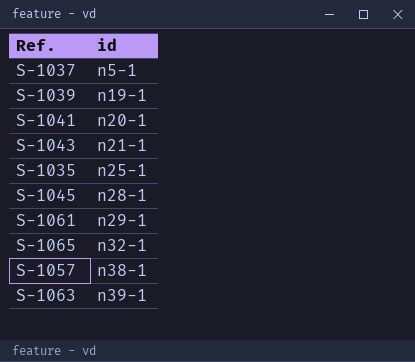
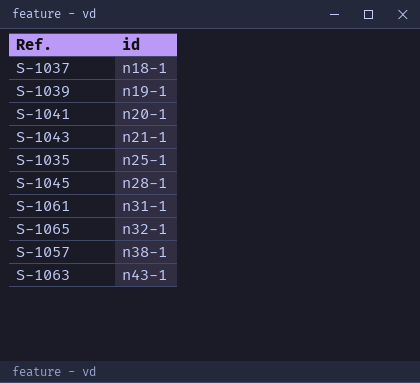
S-1037 | id: n5-1 -> n18-1
S-1061 | id: n29-1 -> n31-1
S-1063 | id: n39-1 -> n43-1

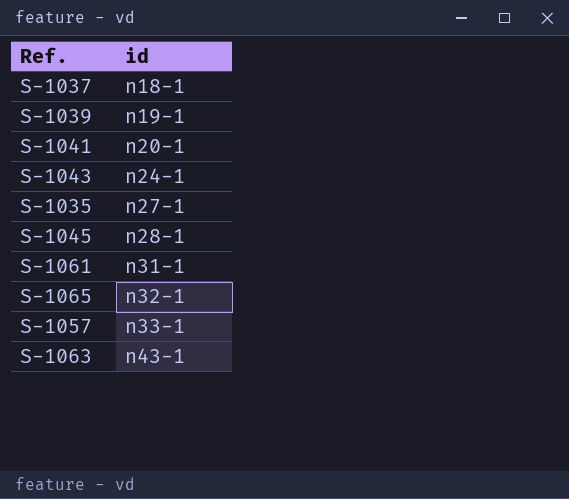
S-1043 | id: n21-1 -> n24-1
S-1035 | id: n25-1 -> n27-1
S-1057 | id: n38-1 -> n33-1

